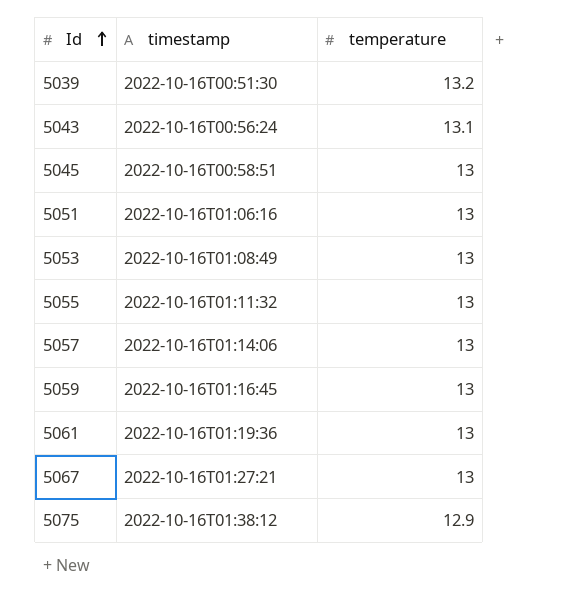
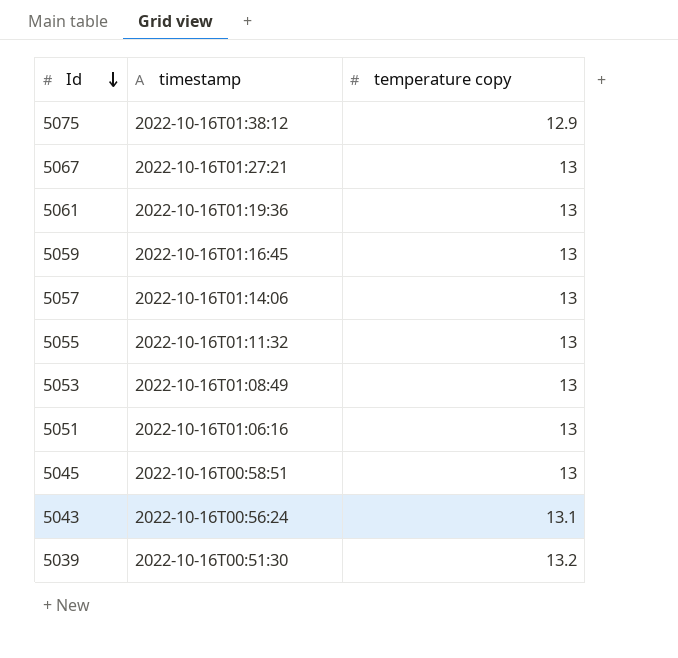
row order: Id ascending -> Id descending
column name: temperature -> temperature copy

